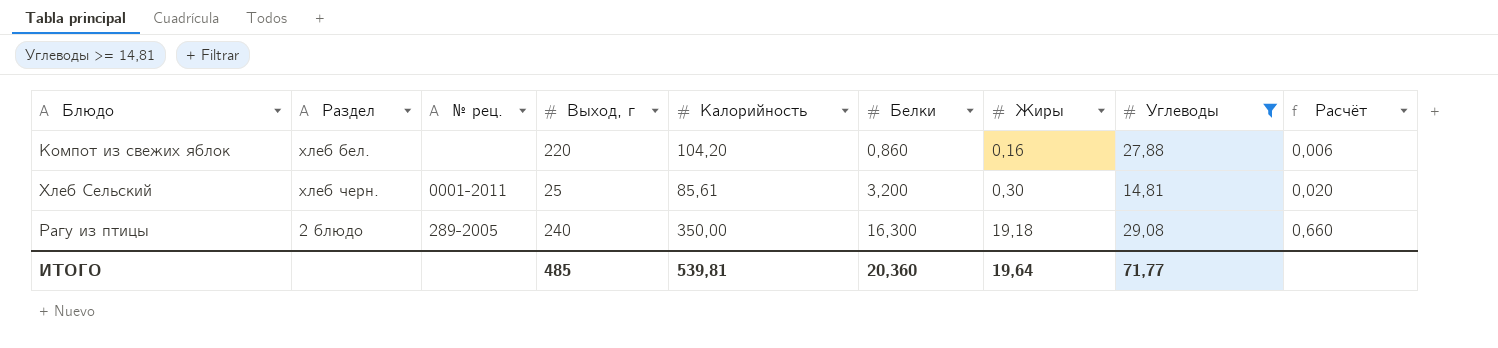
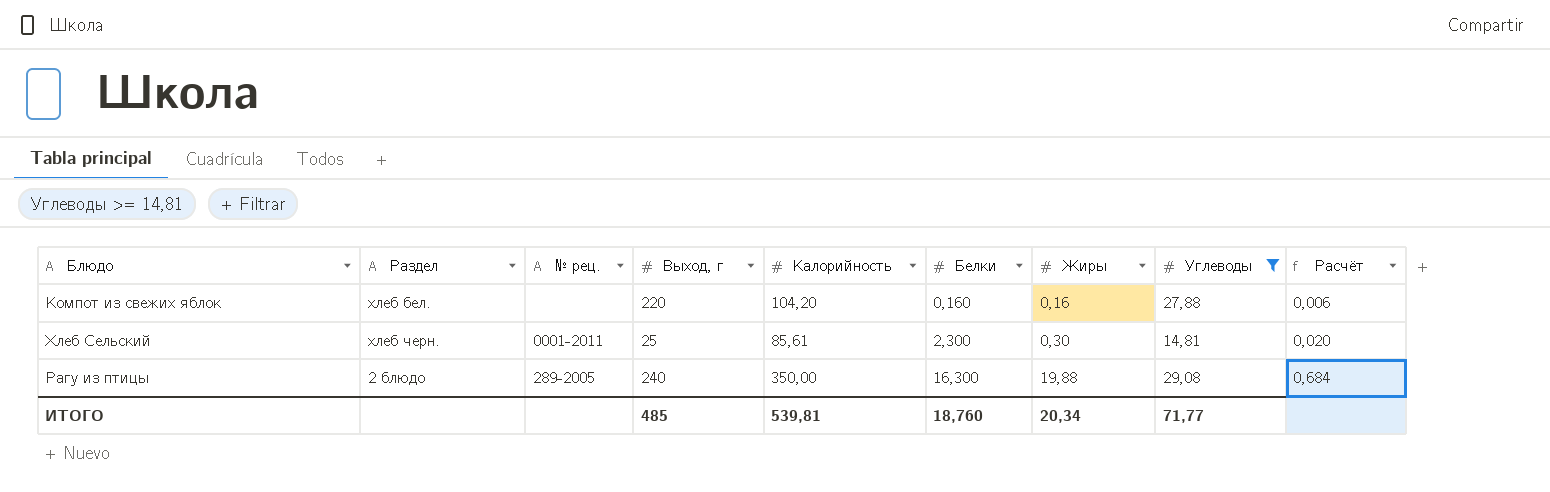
Компот из свежих яблок | Белки: 0,860 -> 0,160
Хлеб Сельский | Белки: 3,200 -> 2,300
Рагу из птицы | Жиры: 19,18 -> 19,88
Рагу из птицы | Расчёт: 0,660 -> 0,684
ИТОГО | Белки: 20,360 -> 18,760
ИТОГО | Жиры: 19,64 -> 20,34

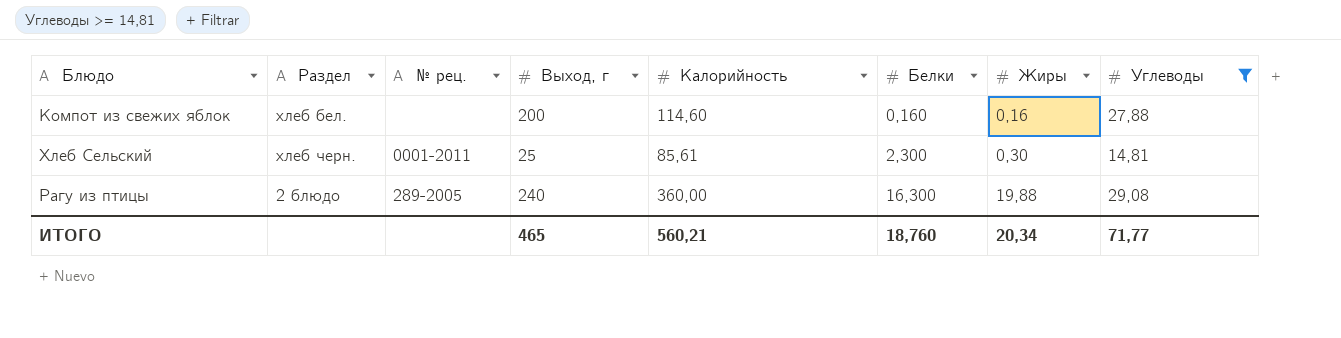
column Расчёт | formula: [Жиры] / [Углеводы] -> none
Компот из свежих яблок | Выход, г: 220 -> 200
Компот из свежих яблок | Калорийность: 104,20 -> 114,60
Рагу из птицы | Калорийность: 350,00 -> 360,00
ИТОГО | Выход, г: 485 -> 465
ИТОГО | Калорийность: 539,81 -> 560,21

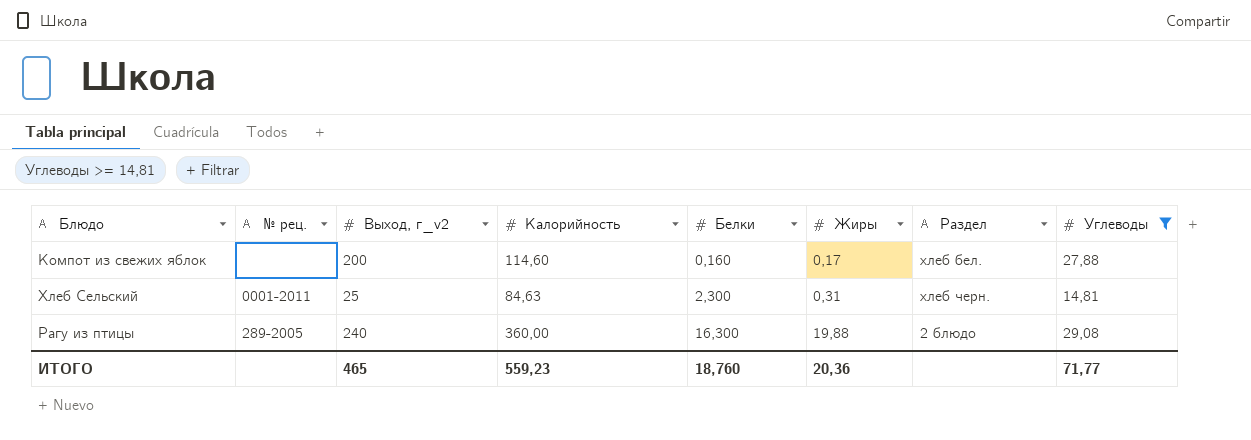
column name: Выход, г -> Выход, г_v2
column Раздел | position: 2 -> 7
Компот из свежих яблок | Жиры: 0,16 -> 0,17
Хлеб Сельский | Калорийность: 85,61 -> 84,63
Хлеб Сельский | Жиры: 0,30 -> 0,31
ИТОГО | Калорийность: 560,21 -> 559,23
ИТОГО | Жиры: 20,34 -> 20,36

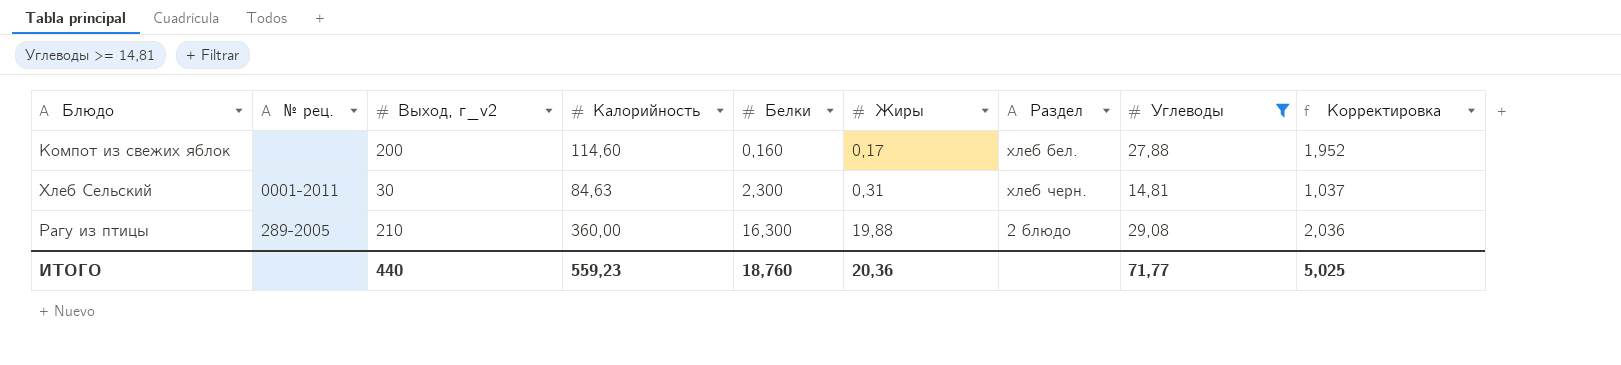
column Корректировка | formula: none -> [Углеводы] * 0,07
Хлеб Сельский | Выход, г_v2: 25 -> 30
Рагу из птицы | Выход, г_v2: 240 -> 210
ИТОГО | Выход, г_v2: 465 -> 440

